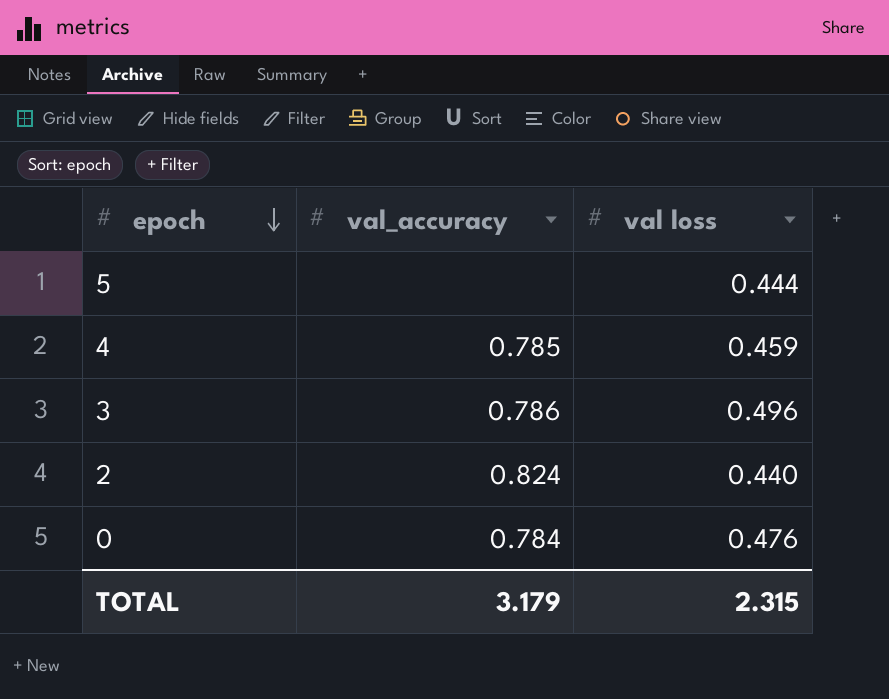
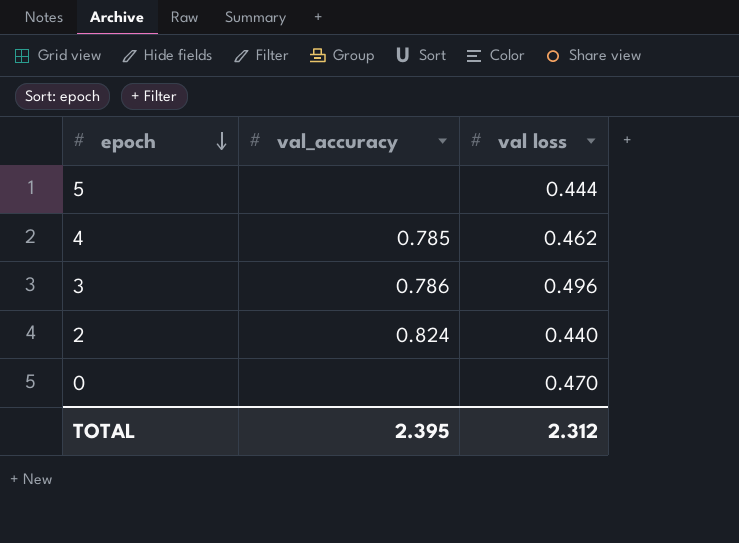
4 | val loss: 0.459 -> 0.462
0 | val_accuracy: 0.784 -> none
0 | val loss: 0.476 -> 0.470
TOTAL | val_accuracy: 3.179 -> 2.395
TOTAL | val loss: 2.315 -> 2.312

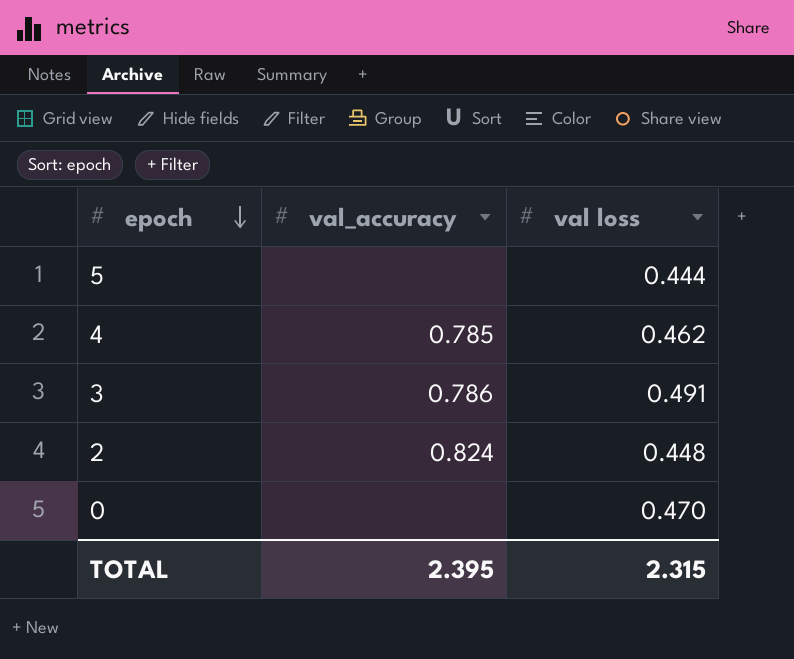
3 | val loss: 0.496 -> 0.491
2 | val loss: 0.440 -> 0.448
TOTAL | val loss: 2.312 -> 2.315

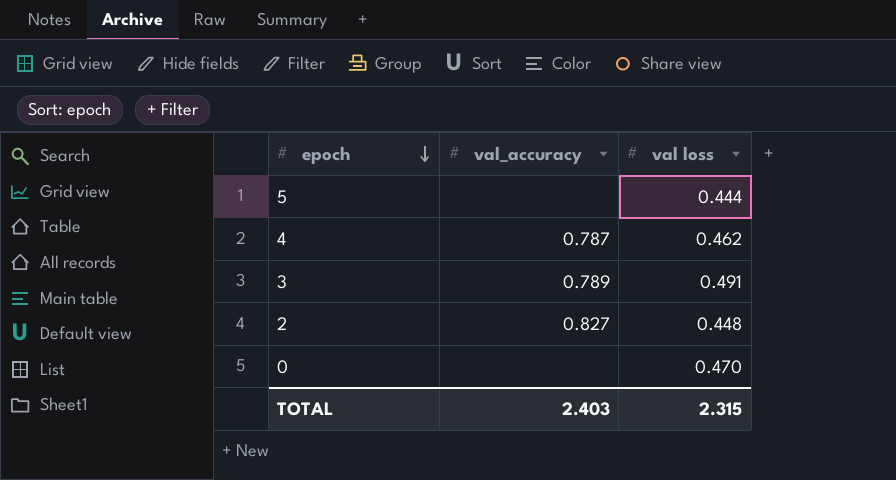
4 | val_accuracy: 0.785 -> 0.787
3 | val_accuracy: 0.786 -> 0.789
2 | val_accuracy: 0.824 -> 0.827
TOTAL | val_accuracy: 2.395 -> 2.403

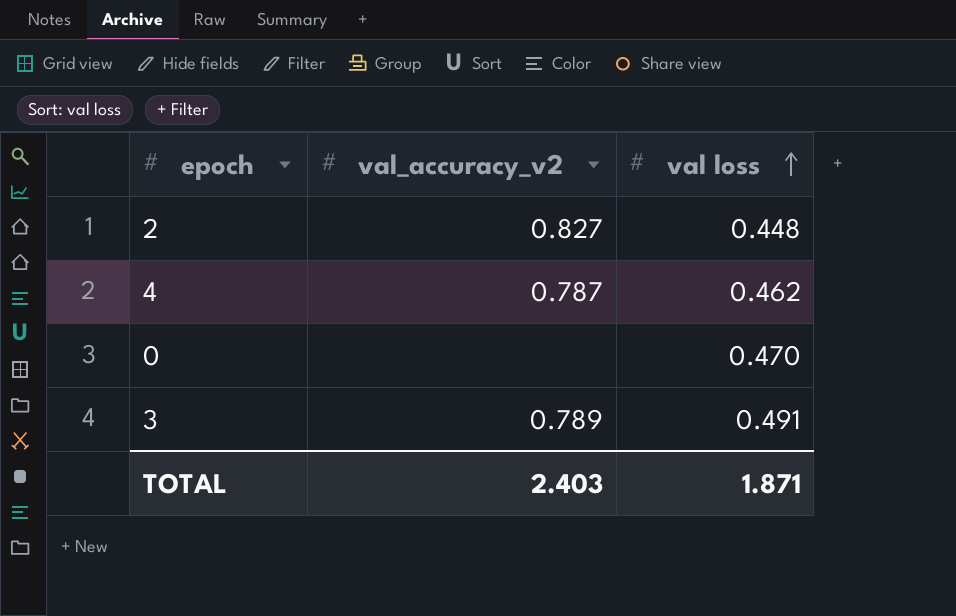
row order: epoch descending -> val loss ascending
column name: val_accuracy -> val_accuracy_v2
row 5: none | 0.444 -> none
TOTAL | val loss: 2.315 -> 1.871

